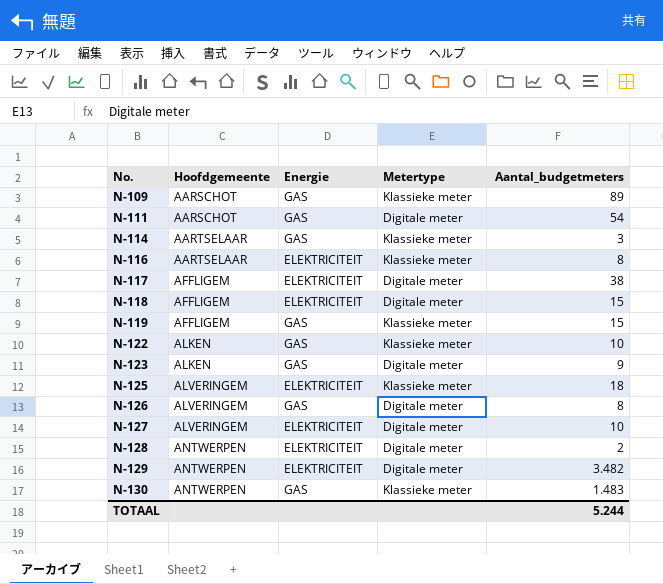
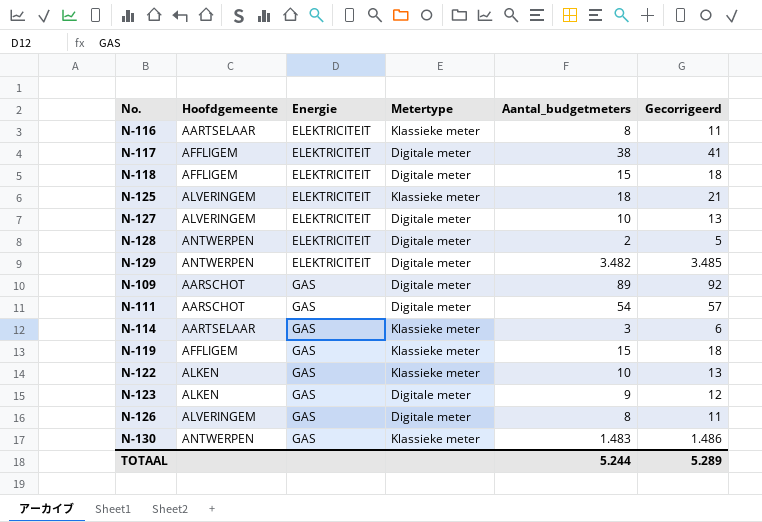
row order: No. ascending -> Energie ascending
column Gecorrigeerd | formula: none -> [Aantal_budgetmeters] + 3
N-109 | Metertype: Klassieke meter -> Digitale meter

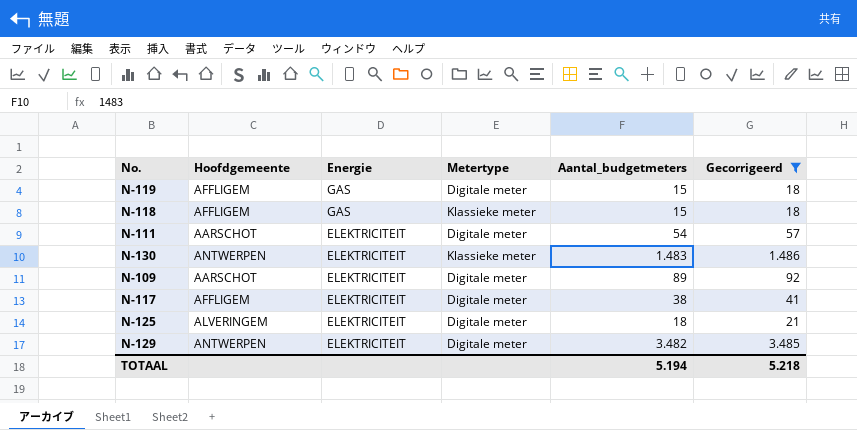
filter: none -> Gecorrigeerd >= 18
row order: Energie ascending -> Energie descending
N-119 | Metertype: Klassieke meter -> Digitale meter
N-118 | Energie: ELEKTRICITEIT -> GAS
N-118 | Metertype: Digitale meter -> Klassieke meter
N-111 | Energie: GAS -> ELEKTRICITEIT
N-130 | Energie: GAS -> ELEKTRICITEIT
N-109 | Energie: GAS -> ELEKTRICITEIT
N-125 | Metertype: Klassieke meter -> Digitale meter
TOTAAL | Aantal_budgetmeters: 5.244 -> 5.194
TOTAAL | Gecorrigeerd: 5.289 -> 5.218

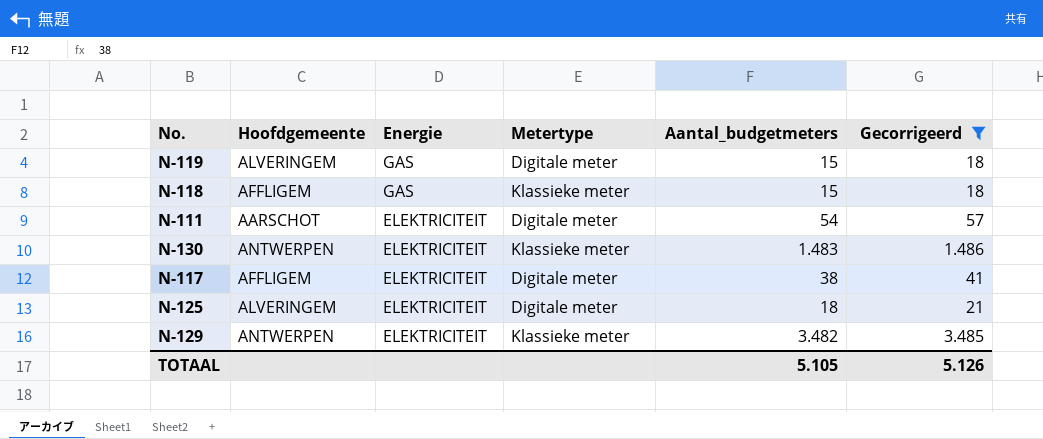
row N-109: AARSCHOT | ELEKTRICITEIT | Digitale meter | 89 | 92 -> none
N-119 | Hoofdgemeente: AFFLIGEM -> ALVERINGEM
N-129 | Metertype: Digitale meter -> Klassieke meter
TOTAAL | Aantal_budgetmeters: 5.194 -> 5.105
TOTAAL | Gecorrigeerd: 5.218 -> 5.126

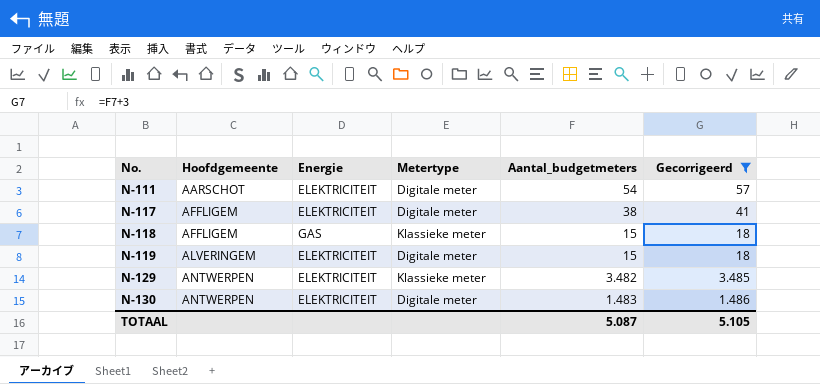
row order: Energie descending -> No. ascending
row N-125: ALVERINGEM | ELEKTRICITEIT | Digitale meter | 18 | 21 -> none
N-119 | Energie: GAS -> ELEKTRICITEIT
N-130 | Metertype: Klassieke meter -> Digitale meter
TOTAAL | Aantal_budgetmeters: 5.105 -> 5.087
TOTAAL | Gecorrigeerd: 5.126 -> 5.105

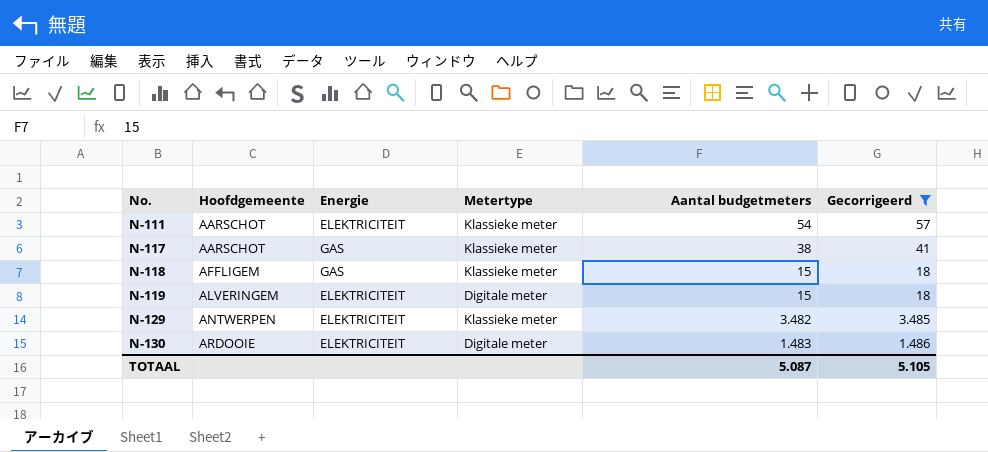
column name: Aantal_budgetmeters -> Aantal budgetmeters
N-111 | Metertype: Digitale meter -> Klassieke meter
N-117 | Hoofdgemeente: AFFLIGEM -> AARSCHOT
N-117 | Energie: ELEKTRICITEIT -> GAS
N-117 | Metertype: Digitale meter -> Klassieke meter
N-130 | Hoofdgemeente: ANTWERPEN -> ARDOOIE

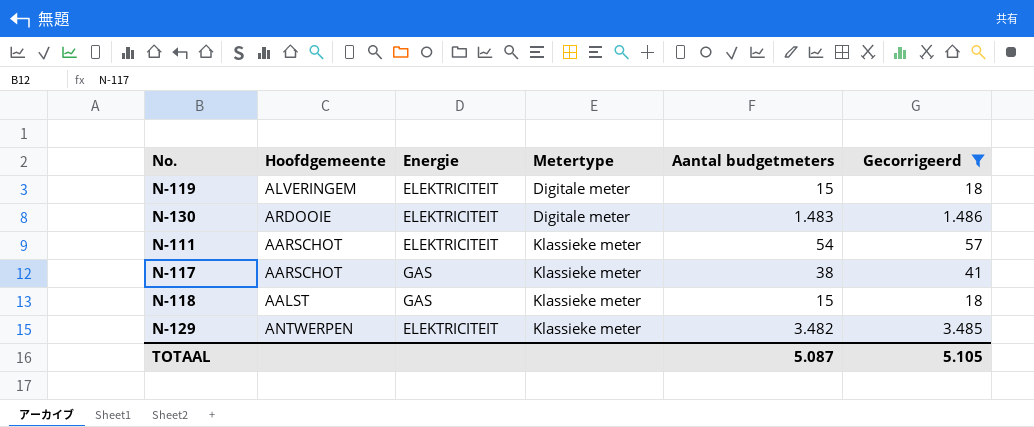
row order: No. ascending -> Metertype ascending
N-118 | Hoofdgemeente: AFFLIGEM -> AALST

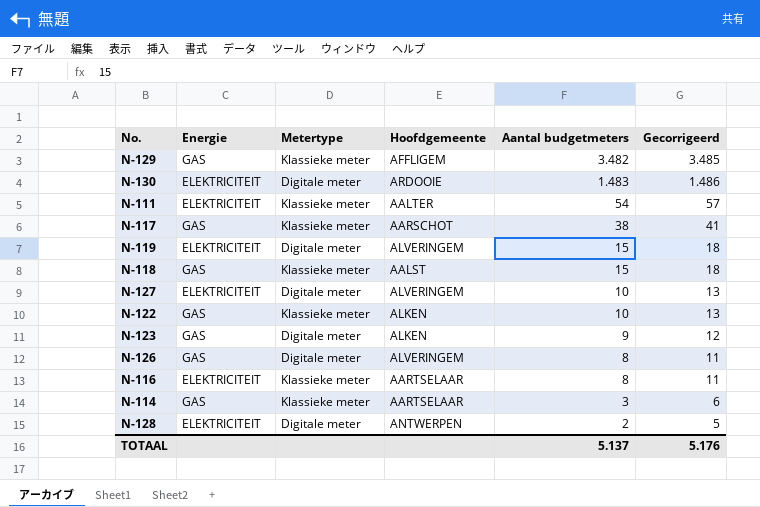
filter: Gecorrigeerd >= 18 -> none
row order: Metertype ascending -> Aantal budgetmeters descending
column Hoofdgemeente | position: 2 -> 4
N-129 | Energie: ELEKTRICITEIT -> GAS
N-129 | Hoofdgemeente: ANTWERPEN -> AFFLIGEM
N-111 | Hoofdgemeente: AARSCHOT -> AALTER
TOTAAL | Aantal budgetmeters: 5.087 -> 5.137
TOTAAL | Gecorrigeerd: 5.105 -> 5.176

